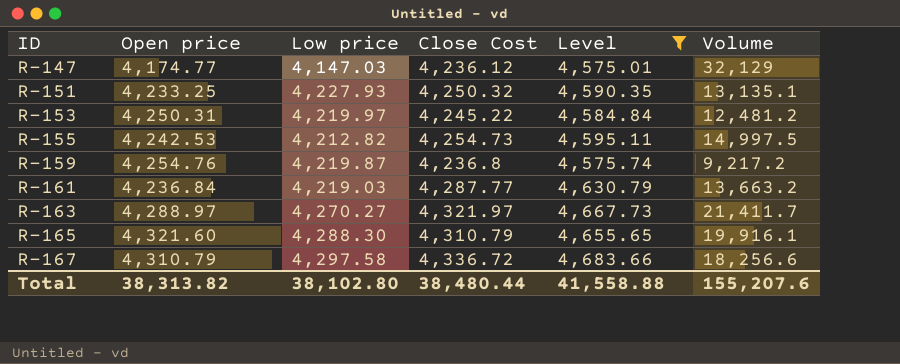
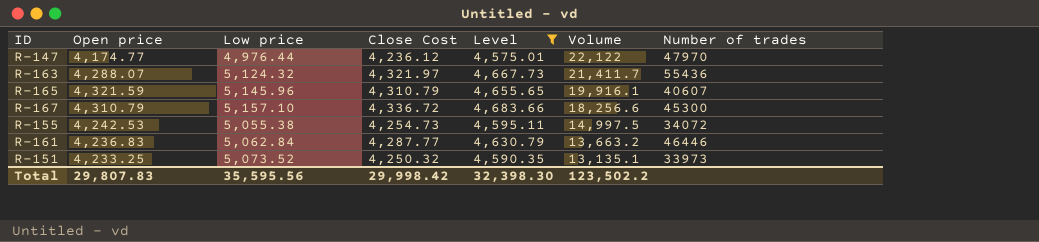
row order: ID ascending -> Volume descending
column Number of trades | position: none -> 7
row R-153: 4,250.31 | 4,219.97 | 4,245.22 | 4,584.84 | 12,481.2 -> none
row R-159: 4,254.76 | 4,219.87 | 4,236.8 | 4,575.74 | 9,217.2 -> none
R-147 | Low price: 4,147.03 -> 4,976.44
R-147 | Volume: 32,129 -> 22,122
R-163 | Open price: 4,288.97 -> 4,288.07
R-163 | Low price: 4,270.27 -> 5,124.32
R-165 | Open price: 4,321.60 -> 4,321.59
R-165 | Low price: 4,288.30 -> 5,145.96
R-167 | Low price: 4,297.58 -> 5,157.10
R-155 | Low price: 4,212.82 -> 5,055.38
R-161 | Open price: 4,236.84 -> 4,236.83
R-161 | Low price: 4,219.03 -> 5,062.84
R-151 | Low price: 4,227.93 -> 5,073.52
Total | Open price: 38,313.82 -> 29,807.83
Total | Low price: 38,102.80 -> 35,595.56
Total | Close Cost: 38,480.44 -> 29,998.42
Total | Level: 41,558.88 -> 32,398.30
Total | Volume: 155,207.6 -> 123,502.2

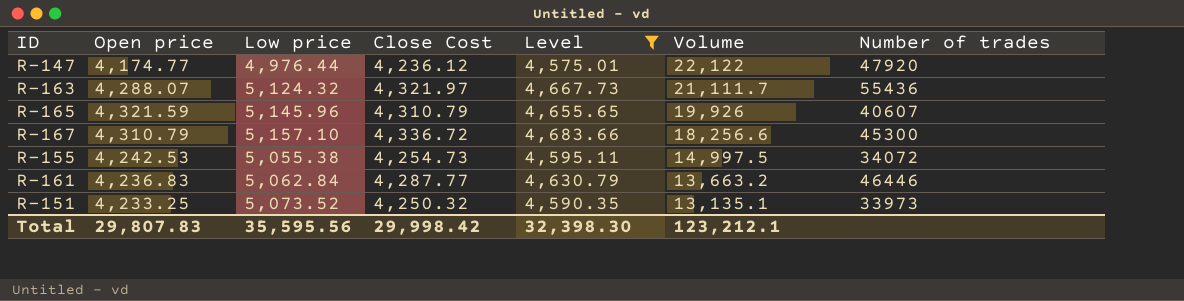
R-147 | Number of trades: 47970 -> 47920
R-163 | Volume: 21,411.7 -> 21,111.7
R-165 | Volume: 19,916.1 -> 19,926
Total | Volume: 123,502.2 -> 123,212.1

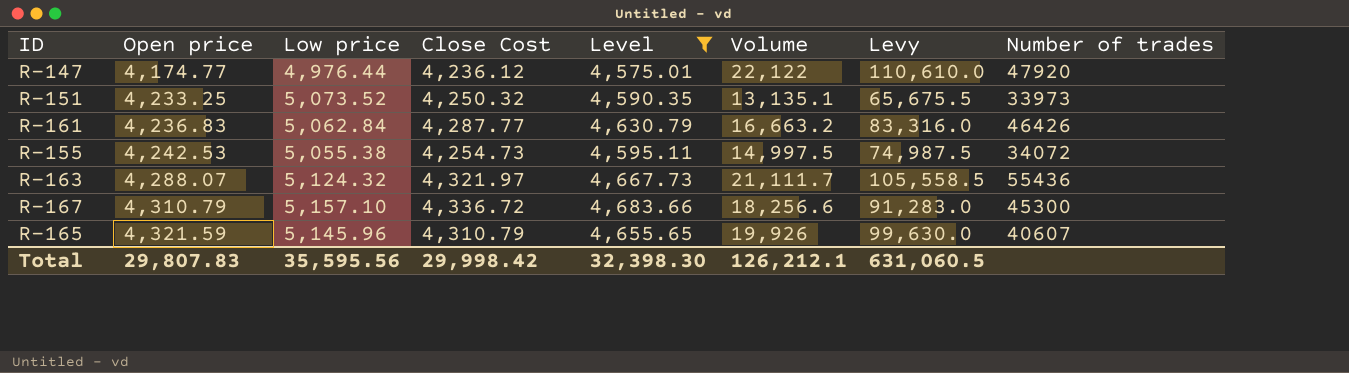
row order: Volume descending -> Open price ascending
column Levy | formula: none -> [Volume] * 5
R-161 | Volume: 13,663.2 -> 16,663.2
R-161 | Number of trades: 46446 -> 46426
Total | Volume: 123,212.1 -> 126,212.1

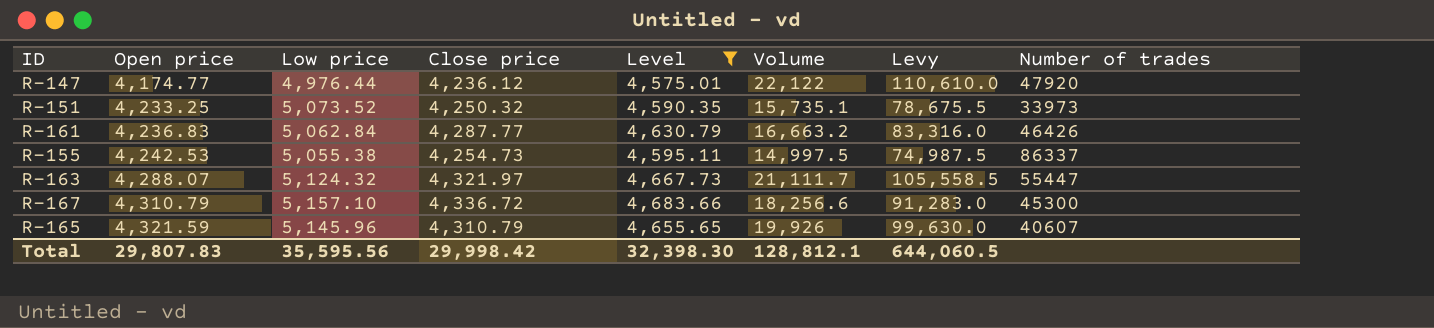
column name: Close Cost -> Close price
R-151 | Volume: 13,135.1 -> 15,735.1
R-151 | Levy: 65,675.5 -> 78,675.5
R-155 | Number of trades: 34072 -> 86337
R-163 | Number of trades: 55436 -> 55447
Total | Volume: 126,212.1 -> 128,812.1
Total | Levy: 631,060.5 -> 644,060.5

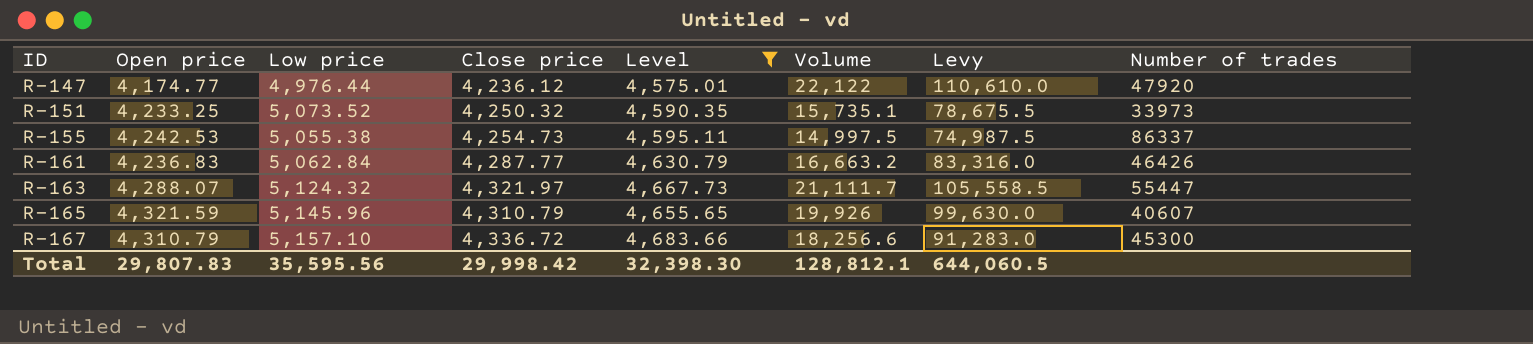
row order: Open price ascending -> ID ascending

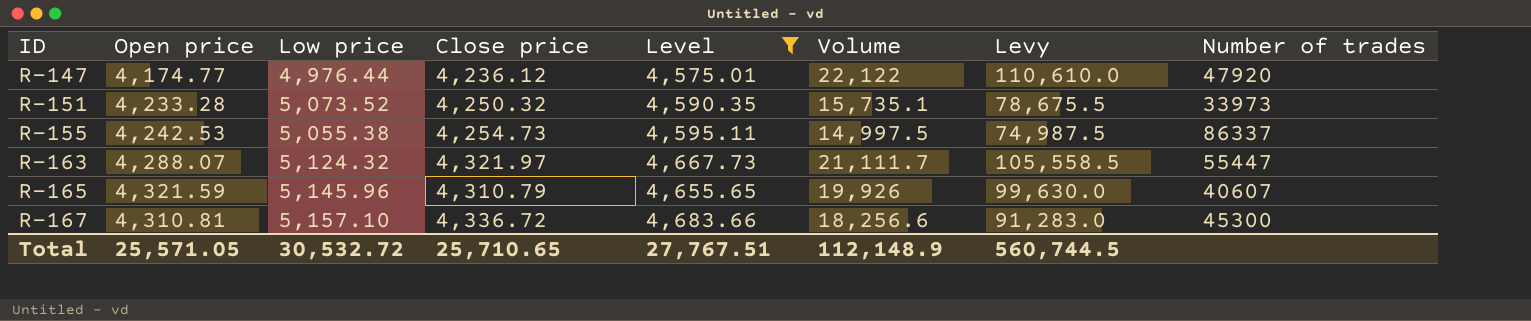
row R-161: 4,236.83 | 5,062.84 | 4,287.77 | 4,630.79 | 16,663.2 | 83,316.0 | 46426 -> none
R-151 | Open price: 4,233.25 -> 4,233.28
R-167 | Open price: 4,310.79 -> 4,310.81
Total | Open price: 29,807.83 -> 25,571.05
Total | Low price: 35,595.56 -> 30,532.72
Total | Close price: 29,998.42 -> 25,710.65
Total | Level: 32,398.30 -> 27,767.51
Total | Volume: 128,812.1 -> 112,148.9
Total | Levy: 644,060.5 -> 560,744.5

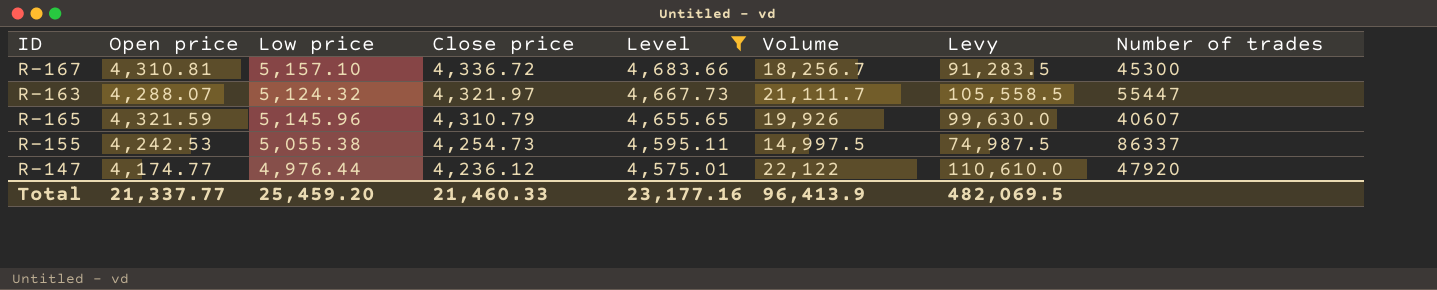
row order: ID ascending -> Close price descending
row R-151: 4,233.28 | 5,073.52 | 4,250.32 | 4,590.35 | 15,735.1 | 78,675.5 | 33973 -> none
R-167 | Volume: 18,256.6 -> 18,256.7
R-167 | Levy: 91,283.0 -> 91,283.5
Total | Open price: 25,571.05 -> 21,337.77
Total | Low price: 30,532.72 -> 25,459.20
Total | Close price: 25,710.65 -> 21,460.33
Total | Level: 27,767.51 -> 23,177.16
Total | Volume: 112,148.9 -> 96,413.9
Total | Levy: 560,744.5 -> 482,069.5

